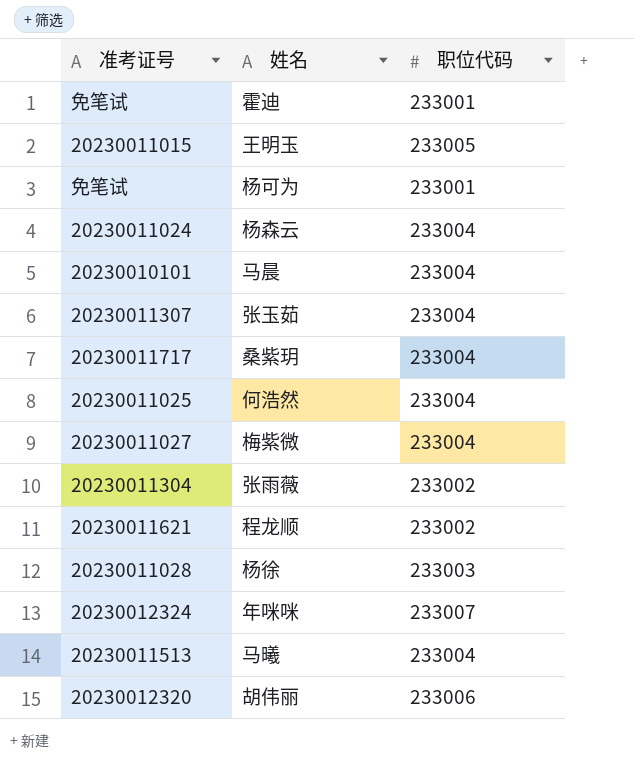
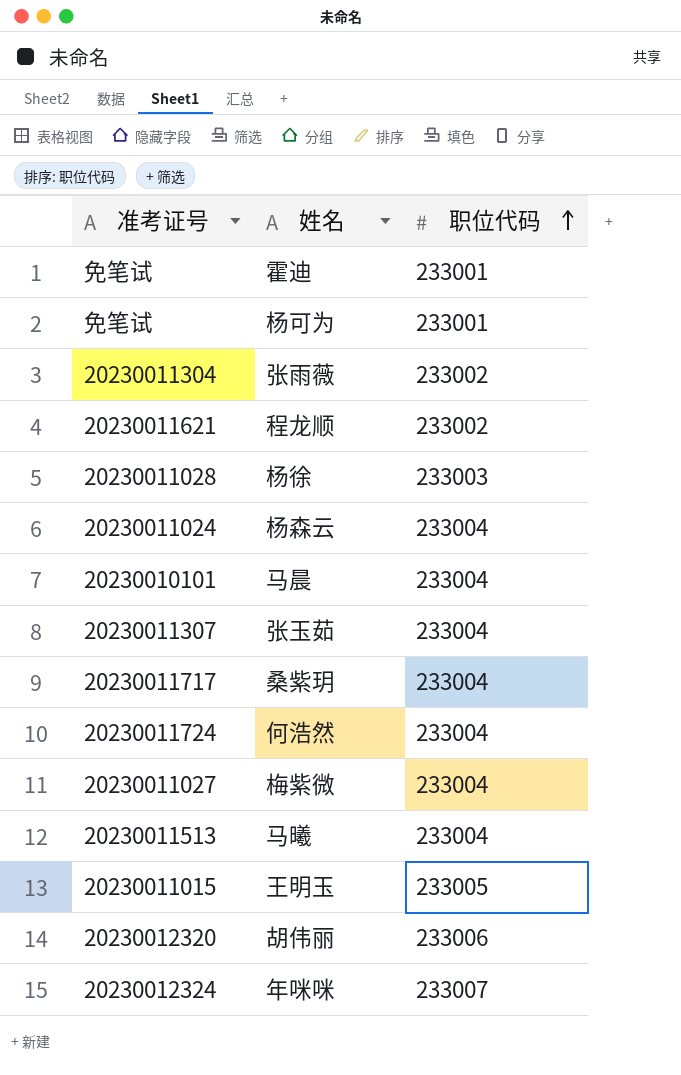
row order: none -> 职位代码 ascending
何浩然 | 准考证号: 20230011025 -> 20230011724

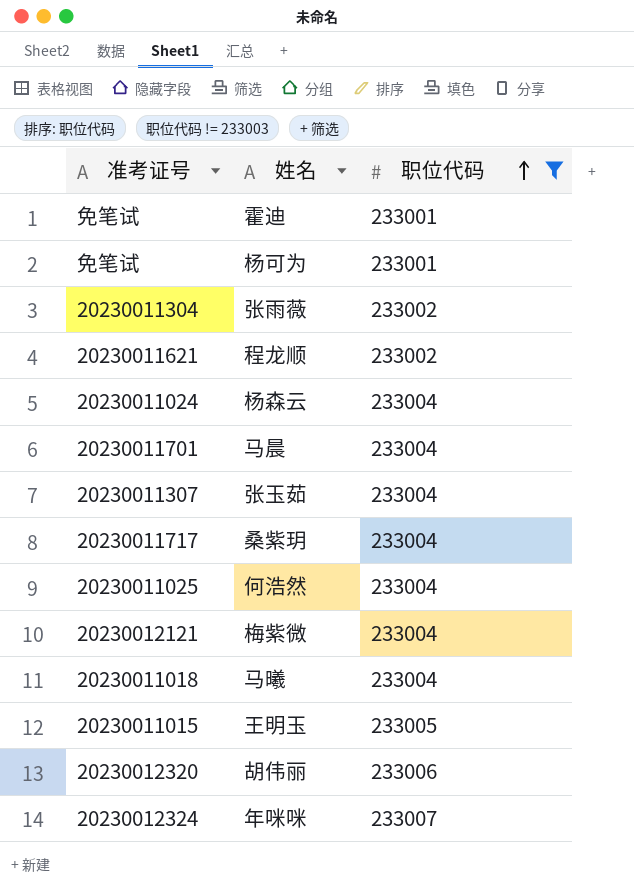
filter: none -> 职位代码 != 233003
马晨 | 准考证号: 20230010101 -> 20230011701
何浩然 | 准考证号: 20230011724 -> 20230011025
梅紫微 | 准考证号: 20230011027 -> 20230012121
马曦 | 准考证号: 20230011513 -> 20230011018

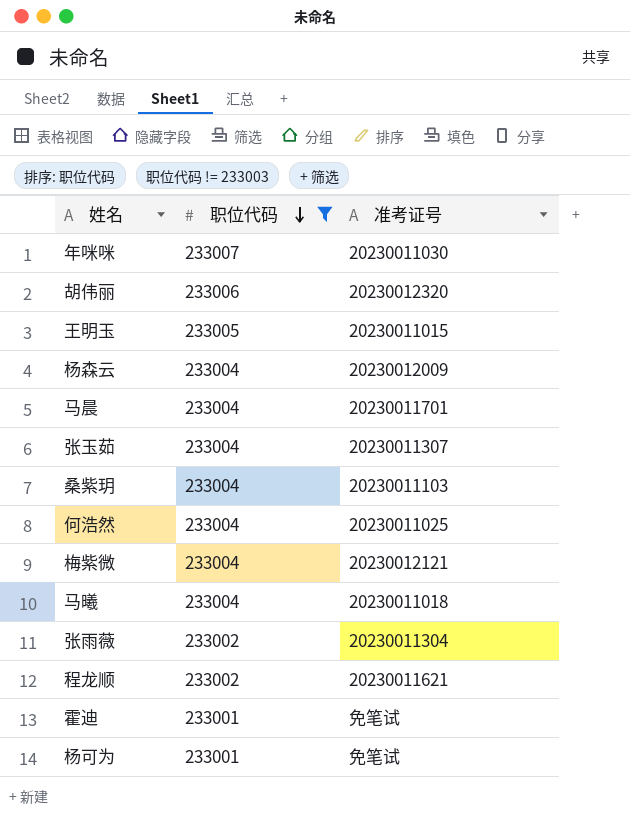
row order: 职位代码 ascending -> 职位代码 descending
column 准考证号 | position: 1 -> 3
年咪咪 | 准考证号: 20230012324 -> 20230011030
杨森云 | 准考证号: 20230011024 -> 20230012009
桑紫玥 | 准考证号: 20230011717 -> 20230011103

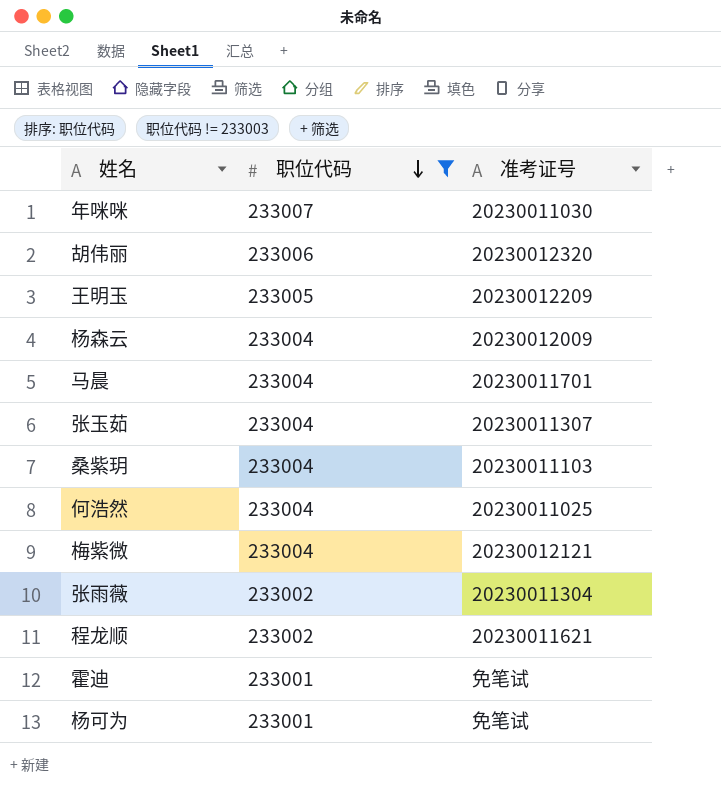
row 马曦: 233004 | 20230011018 -> none
王明玉 | 准考证号: 20230011015 -> 20230012209

